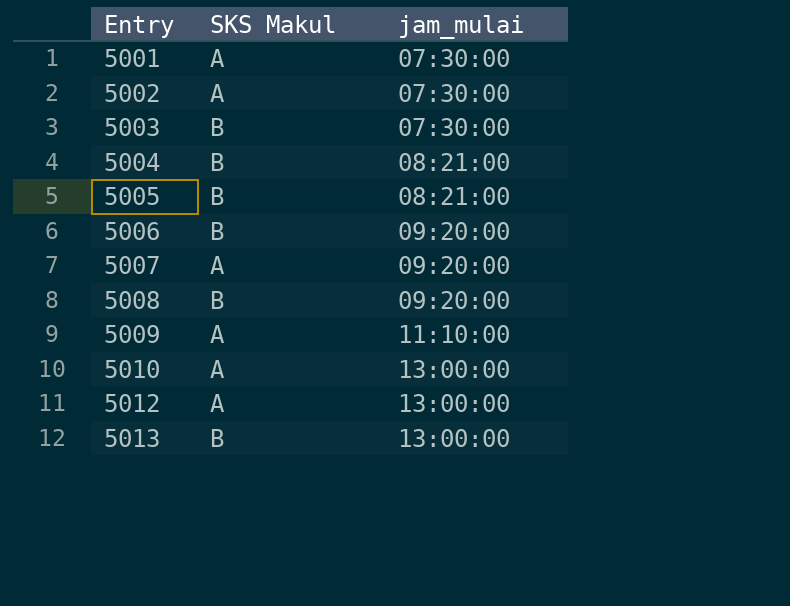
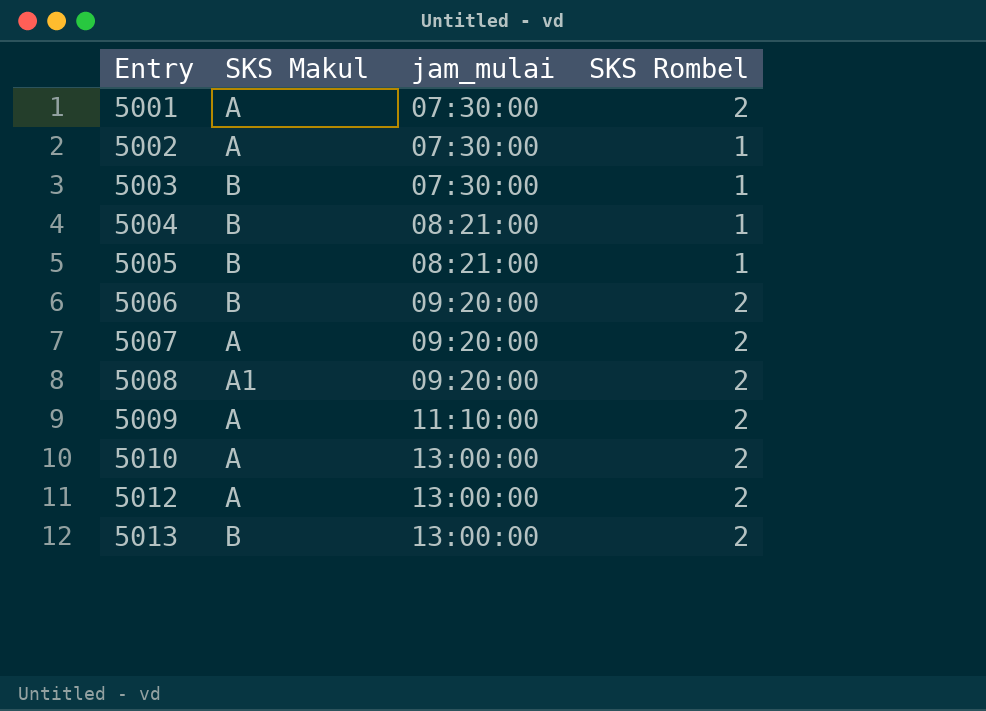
column SKS Rombel | position: none -> 4
5008 | SKS Makul: B -> A1

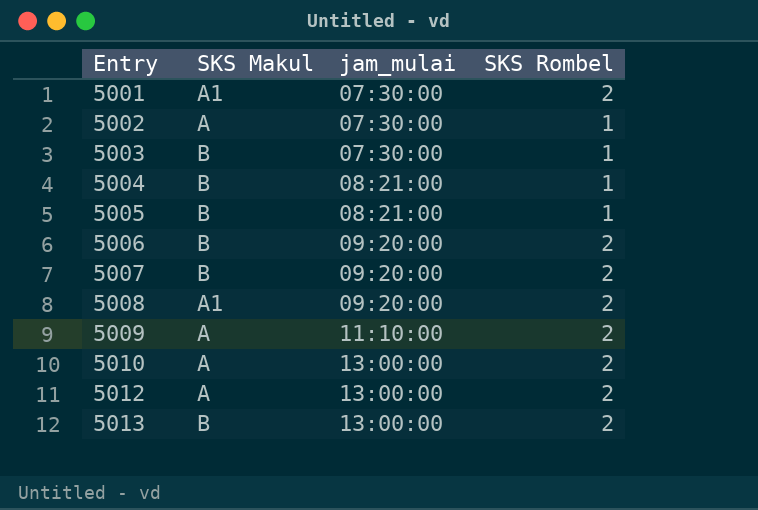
5001 | SKS Makul: A -> A1
5007 | SKS Makul: A -> B

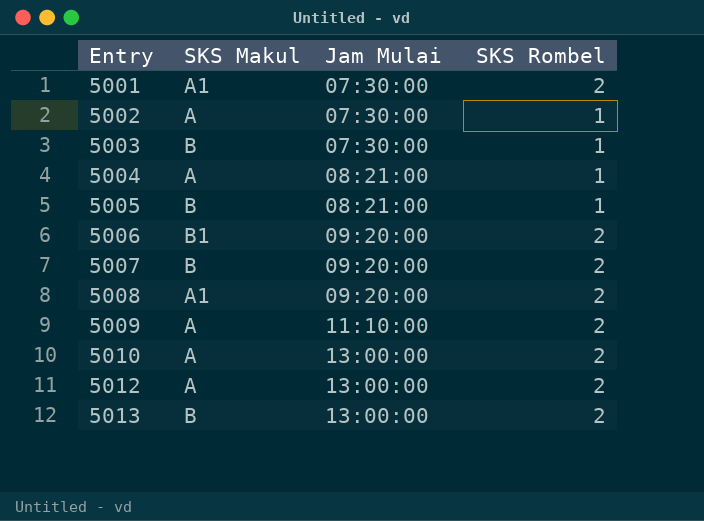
column name: jam_mulai -> Jam Mulai
5004 | SKS Makul: B -> A
5006 | SKS Makul: B -> B1

